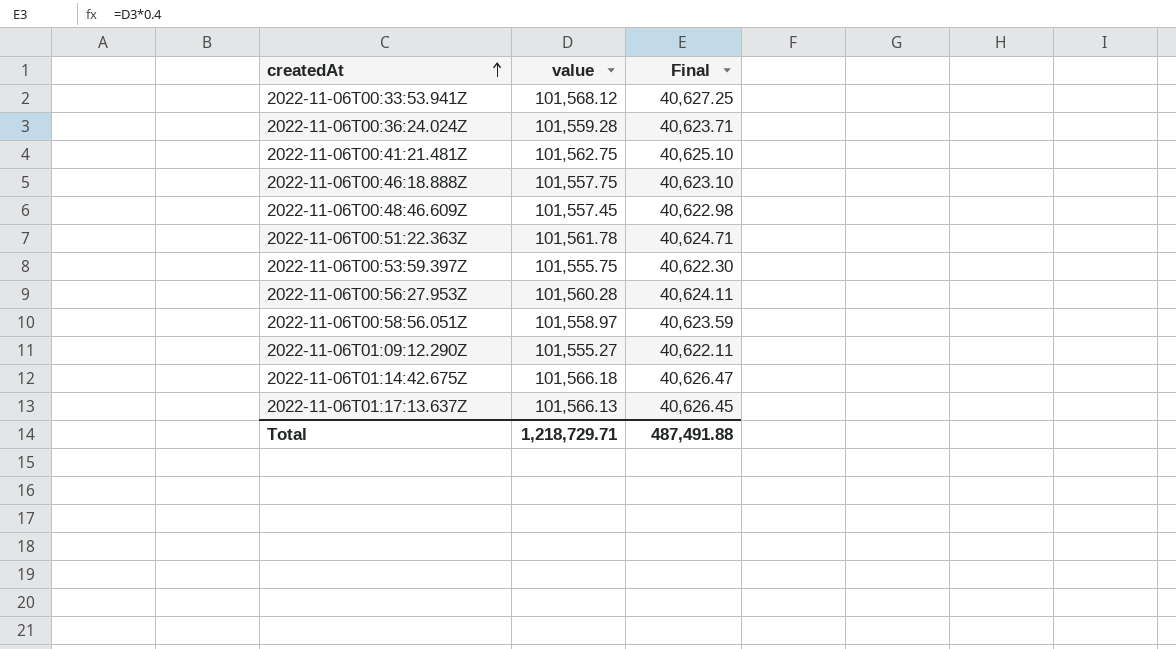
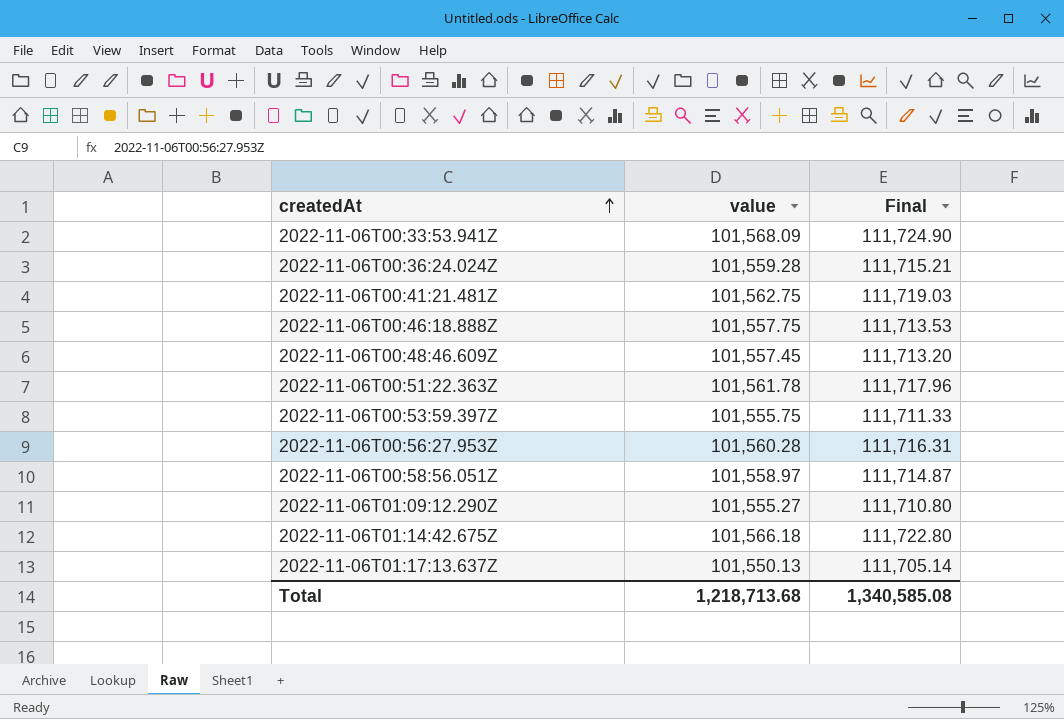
column Final | formula: [value] * 0.4 -> [value] * 1.1
2022-11-06T00:33:53.941Z | value: 101,568.12 -> 101,568.09
2022-11-06T01:17:13.637Z | value: 101,566.13 -> 101,550.13
Total | value: 1,218,729.71 -> 1,218,713.68
Total | Final: 487,491.88 -> 1,340,585.08

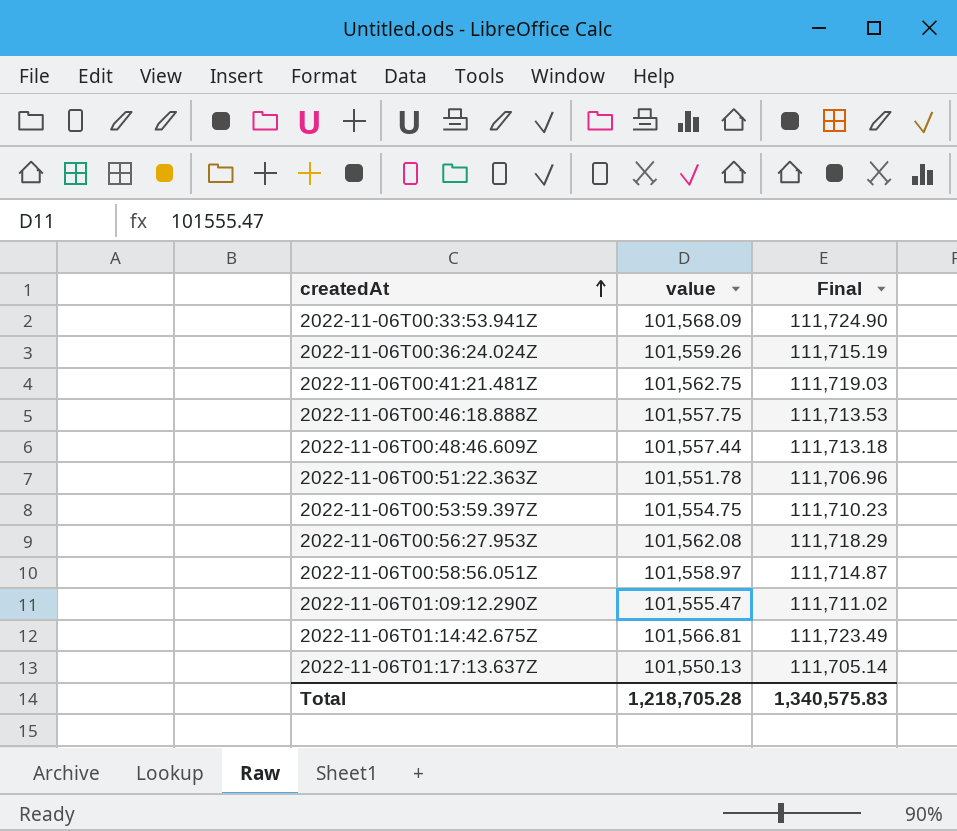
2022-11-06T00:36:24.024Z | value: 101,559.28 -> 101,559.26
2022-11-06T00:36:24.024Z | Final: 111,715.21 -> 111,715.19
2022-11-06T00:48:46.609Z | value: 101,557.45 -> 101,557.44
2022-11-06T00:48:46.609Z | Final: 111,713.20 -> 111,713.18
2022-11-06T00:51:22.363Z | value: 101,561.78 -> 101,551.78
2022-11-06T00:51:22.363Z | Final: 111,717.96 -> 111,706.96
2022-11-06T00:53:59.397Z | value: 101,555.75 -> 101,554.75
2022-11-06T00:53:59.397Z | Final: 111,711.33 -> 111,710.23
2022-11-06T00:56:27.953Z | value: 101,560.28 -> 101,562.08
2022-11-06T00:56:27.953Z | Final: 111,716.31 -> 111,718.29
2022-11-06T01:09:12.290Z | value: 101,555.27 -> 101,555.47
2022-11-06T01:09:12.290Z | Final: 111,710.80 -> 111,711.02
2022-11-06T01:14:42.675Z | value: 101,566.18 -> 101,566.81
2022-11-06T01:14:42.675Z | Final: 111,722.80 -> 111,723.49
Total | value: 1,218,713.68 -> 1,218,705.28
Total | Final: 1,340,585.08 -> 1,340,575.83

